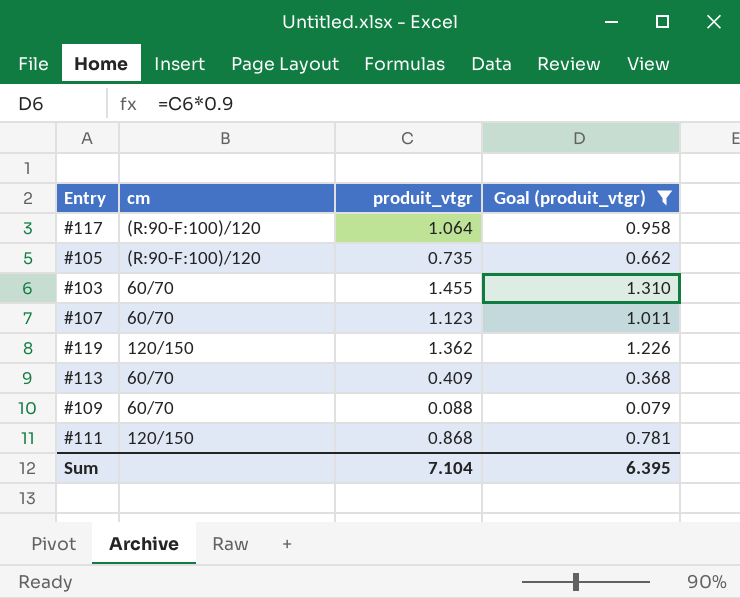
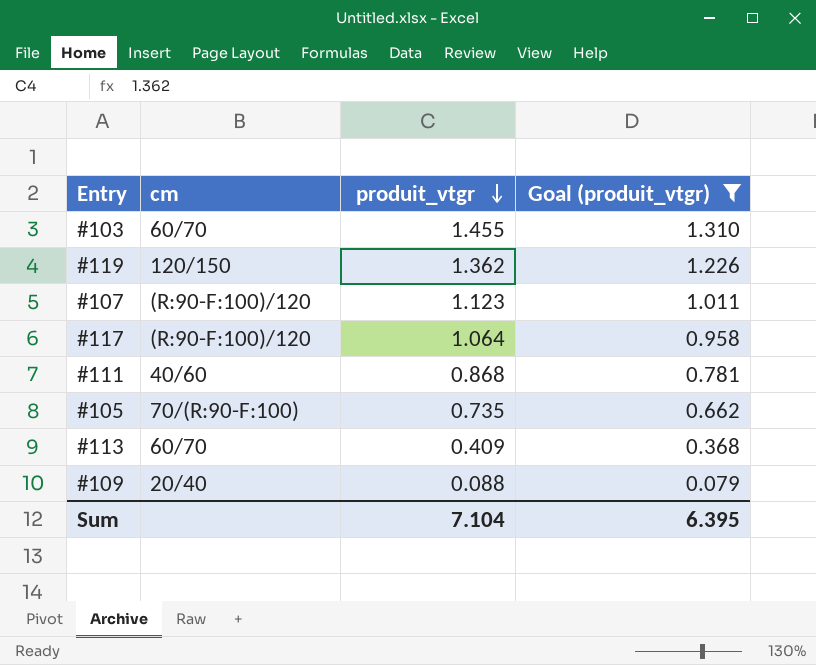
row order: none -> produit_vtgr descending
#107 | cm: 60/70 -> (R:90-F:100)/120
#111 | cm: 120/150 -> 40/60
#105 | cm: (R:90-F:100)/120 -> 70/(R:90-F:100)
#109 | cm: 60/70 -> 20/40

